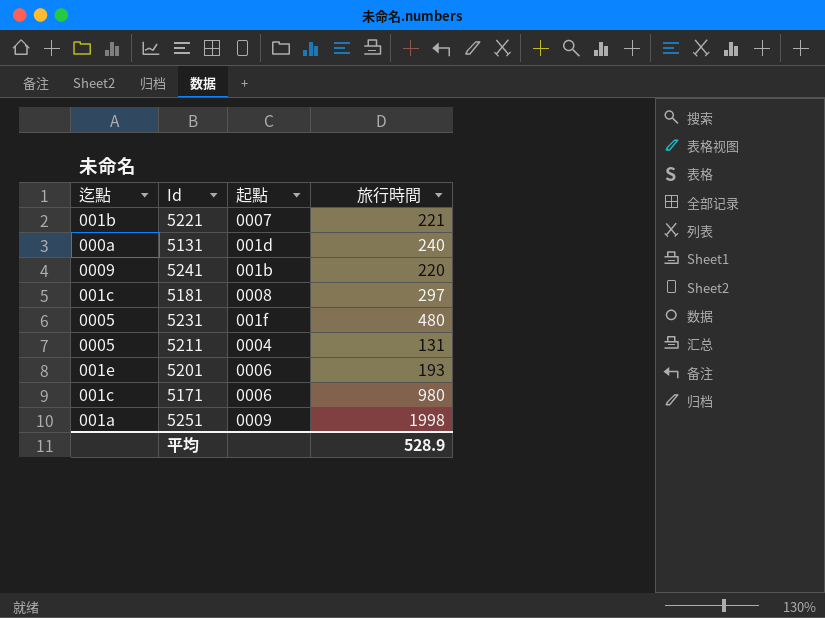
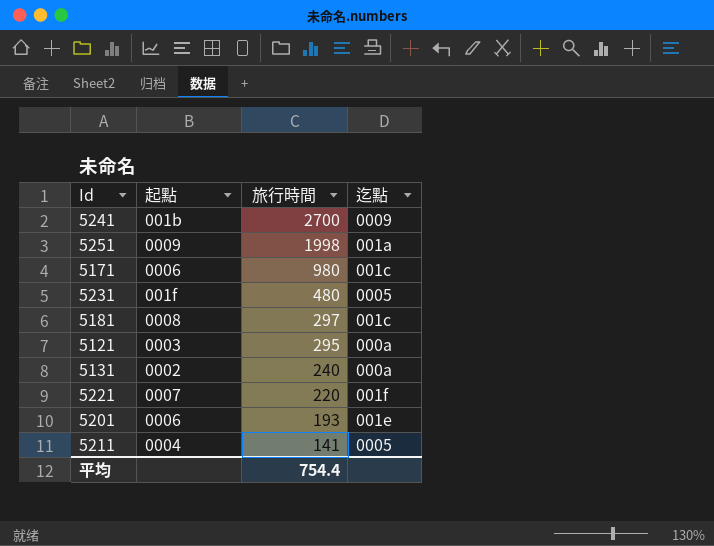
row order: none -> 旅行時間 descending
column 迄點 | position: 1 -> 4
5241 | 旅行時間: 220 -> 2700
row 5121: none -> 0003 | 295 | 000a
5131 | 起點: 001d -> 0002
5221 | 旅行時間: 221 -> 220
5221 | 迄點: 001b -> 001f
5211 | 旅行時間: 131 -> 141
平均 | 旅行時間: 528.9 -> 754.4

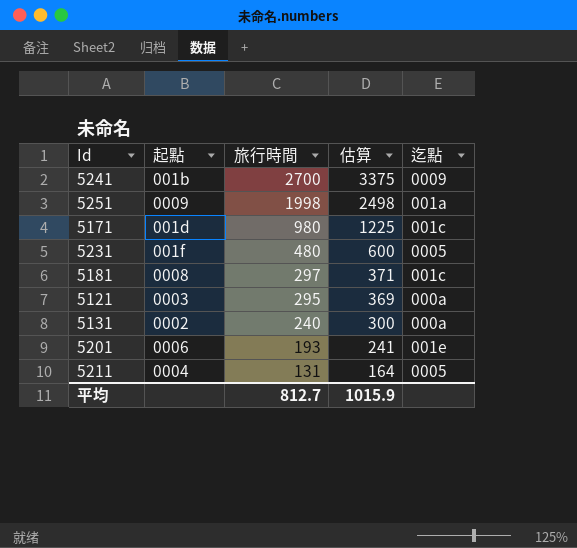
column 估算 | formula: none -> [旅行時間] * 1.25
row 5221: 0007 | 220 | 001f -> none
5171 | 起點: 0006 -> 001d
5211 | 旅行時間: 141 -> 131
平均 | 旅行時間: 754.4 -> 812.7

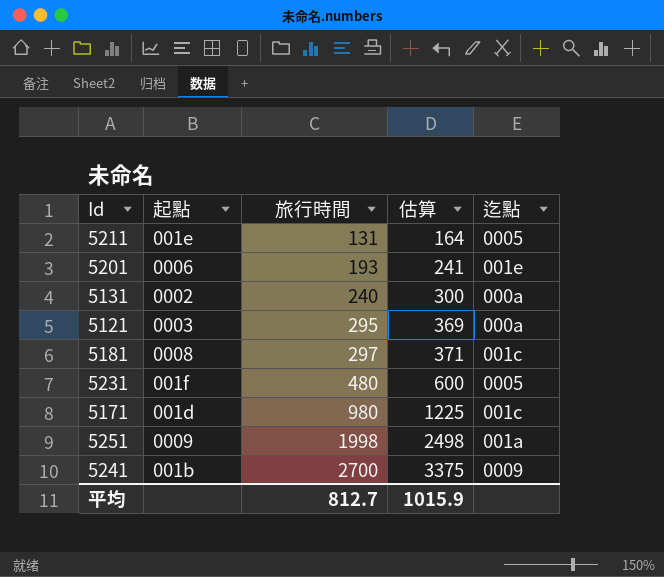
row order: 旅行時間 descending -> 旅行時間 ascending
5211 | 起點: 0004 -> 001e

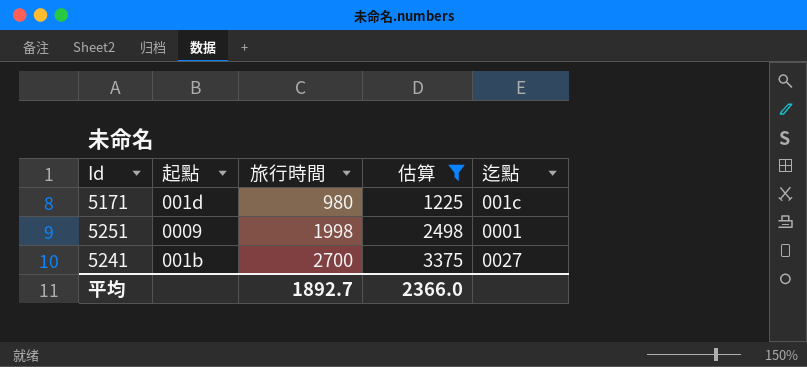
filter: none -> 估算 >= 1225
5251 | 迄點: 001a -> 0001
5241 | 迄點: 0009 -> 0027
平均 | 旅行時間: 812.7 -> 1892.7
平均 | 估算: 1015.9 -> 2366.0

